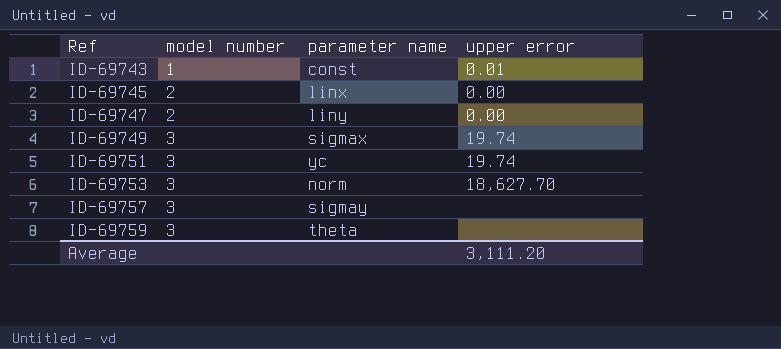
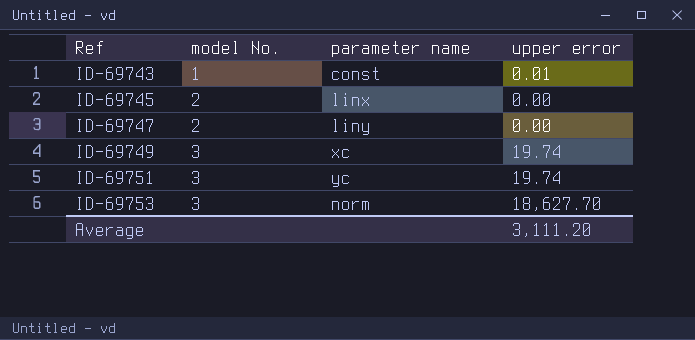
column name: model number -> model No.
row ID-69757: 3 | sigmay | none -> none
row ID-69759: 3 | theta | none -> none
ID-69749 | parameter name: sigmax -> xc

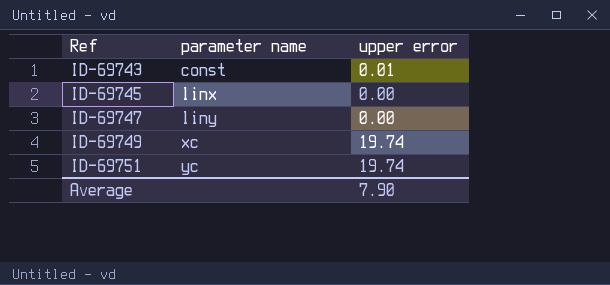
column model No. | position: 2 -> none
row ID-69753: 3 | norm | 18,627.70 -> none
Average | upper error: 3,111.20 -> 7.90

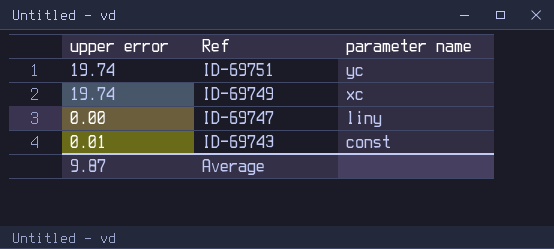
row order: Ref ascending -> Ref descending
column upper error | position: 3 -> 1
row ID-69745: linx | 0.00 -> none
Average | upper error: 7.90 -> 9.87

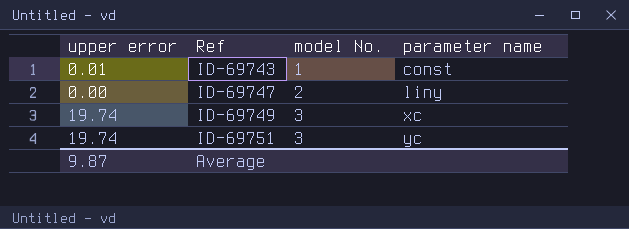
row order: Ref descending -> Ref ascending
column model No. | position: none -> 3

